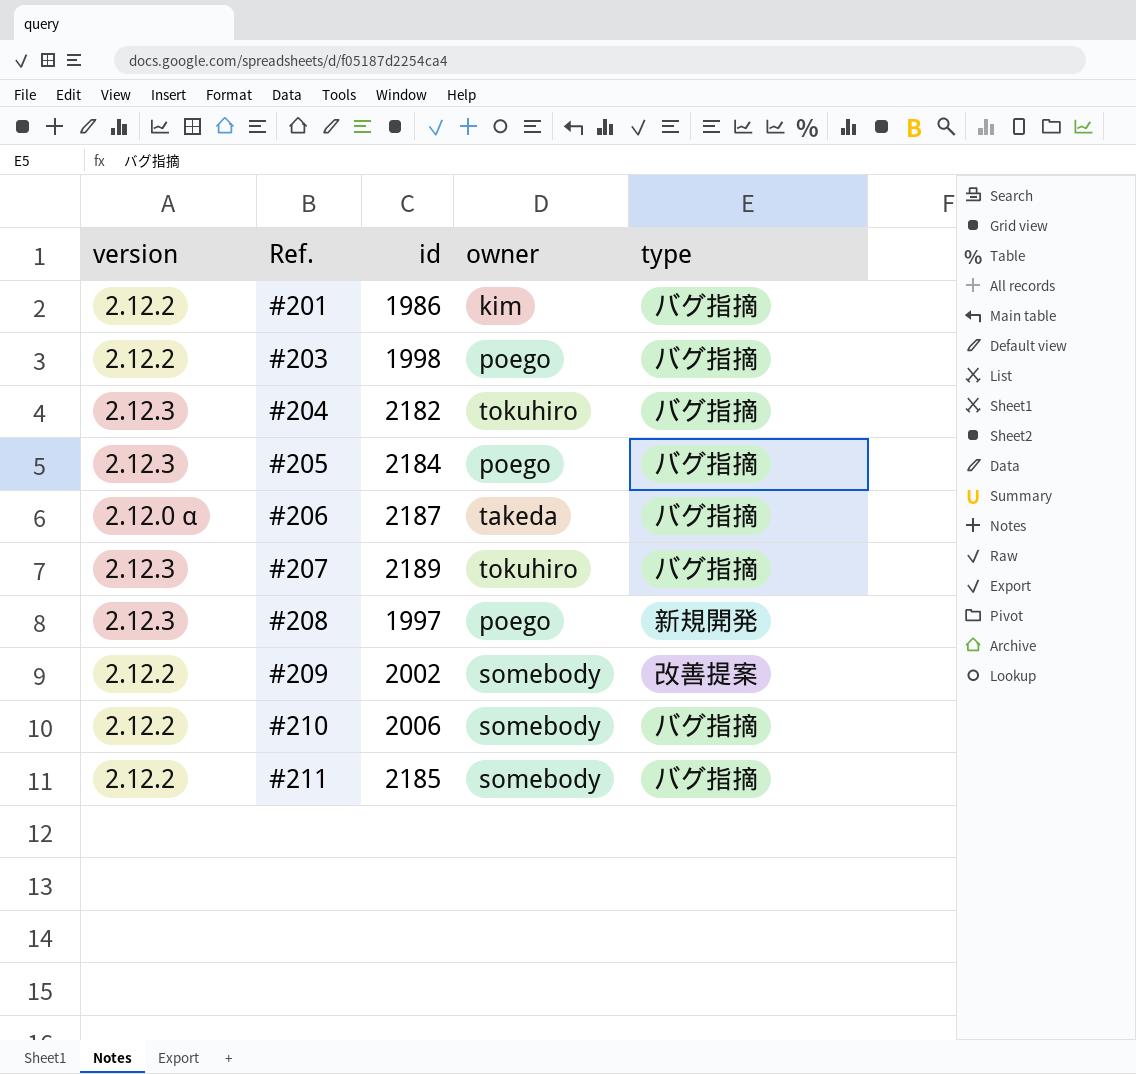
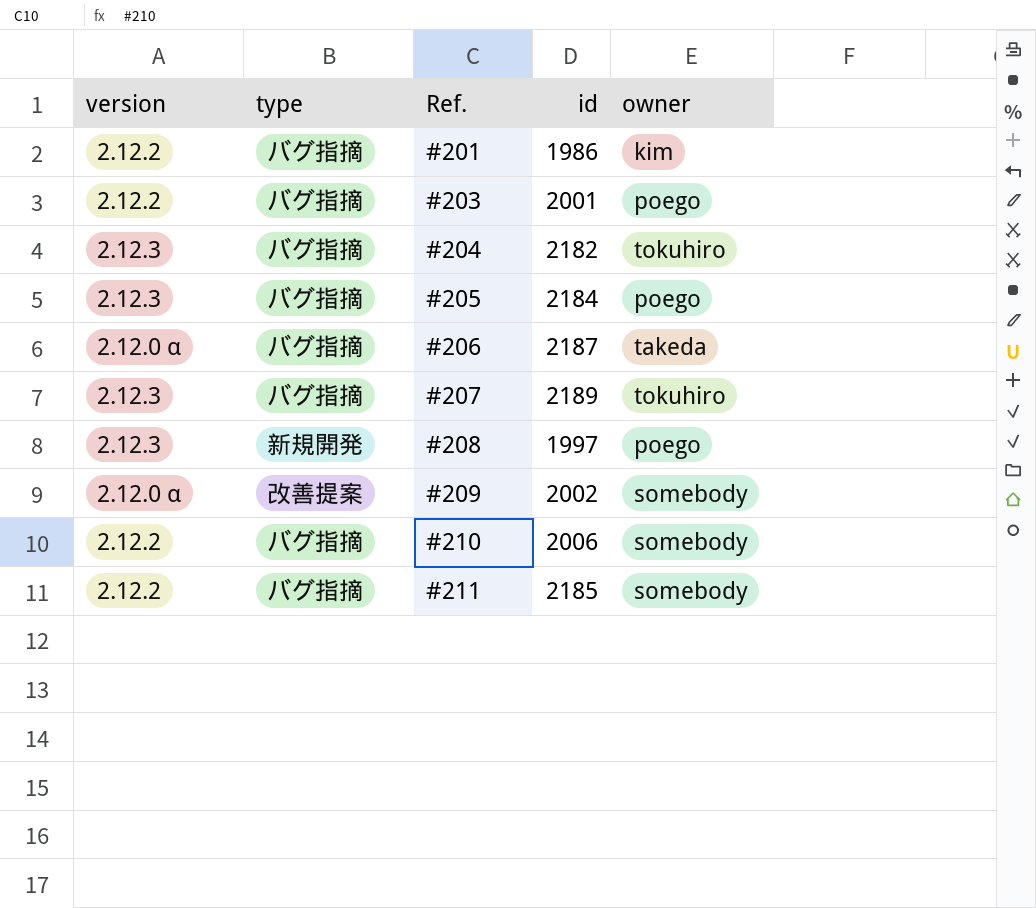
column type | position: 5 -> 2
#203 | id: 1998 -> 2001
#209 | version: 2.12.2 -> 2.12.0 α

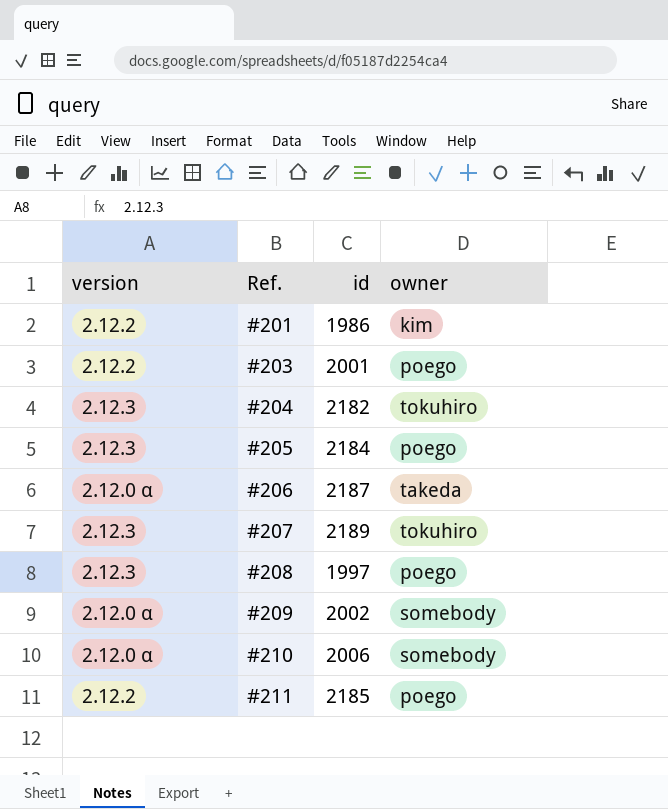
column type | position: 2 -> none
#210 | version: 2.12.2 -> 2.12.0 α
#211 | owner: somebody -> poego

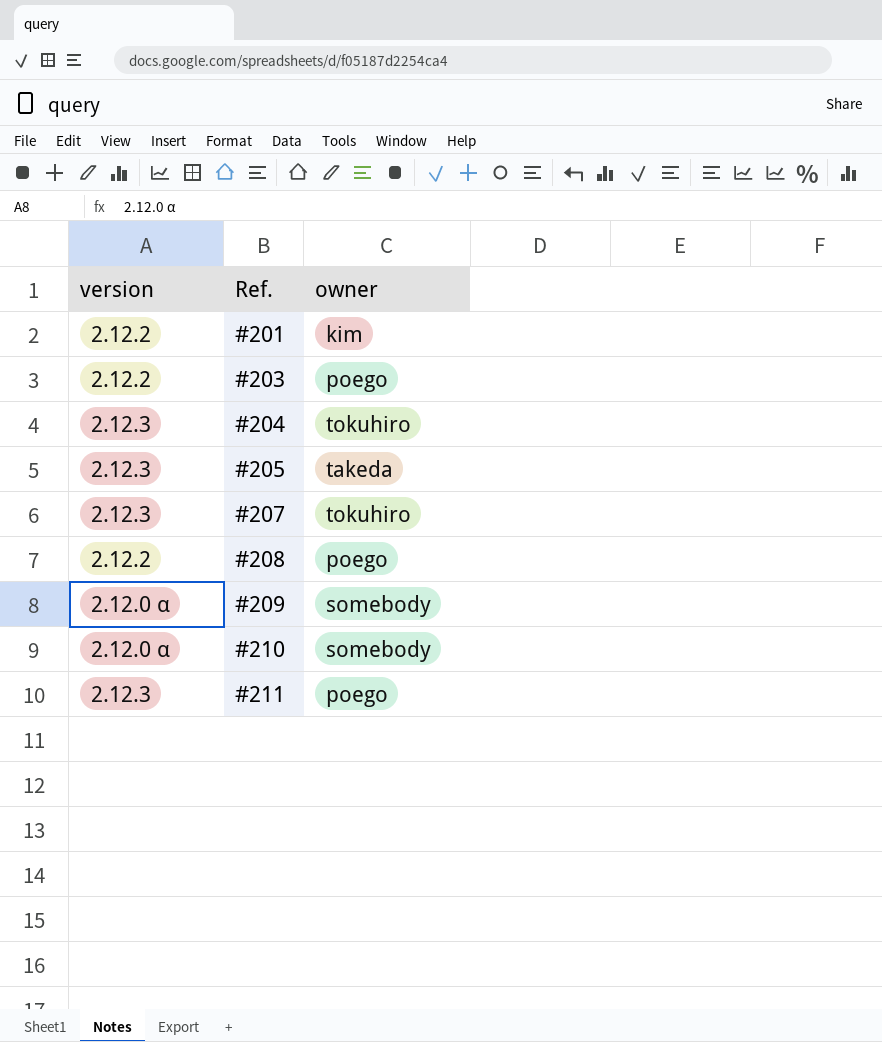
column id | position: 3 -> none
row #206: 2.12.0 α | 2187 | takeda -> none
#205 | owner: poego -> takeda
#208 | version: 2.12.3 -> 2.12.2
#211 | version: 2.12.2 -> 2.12.3

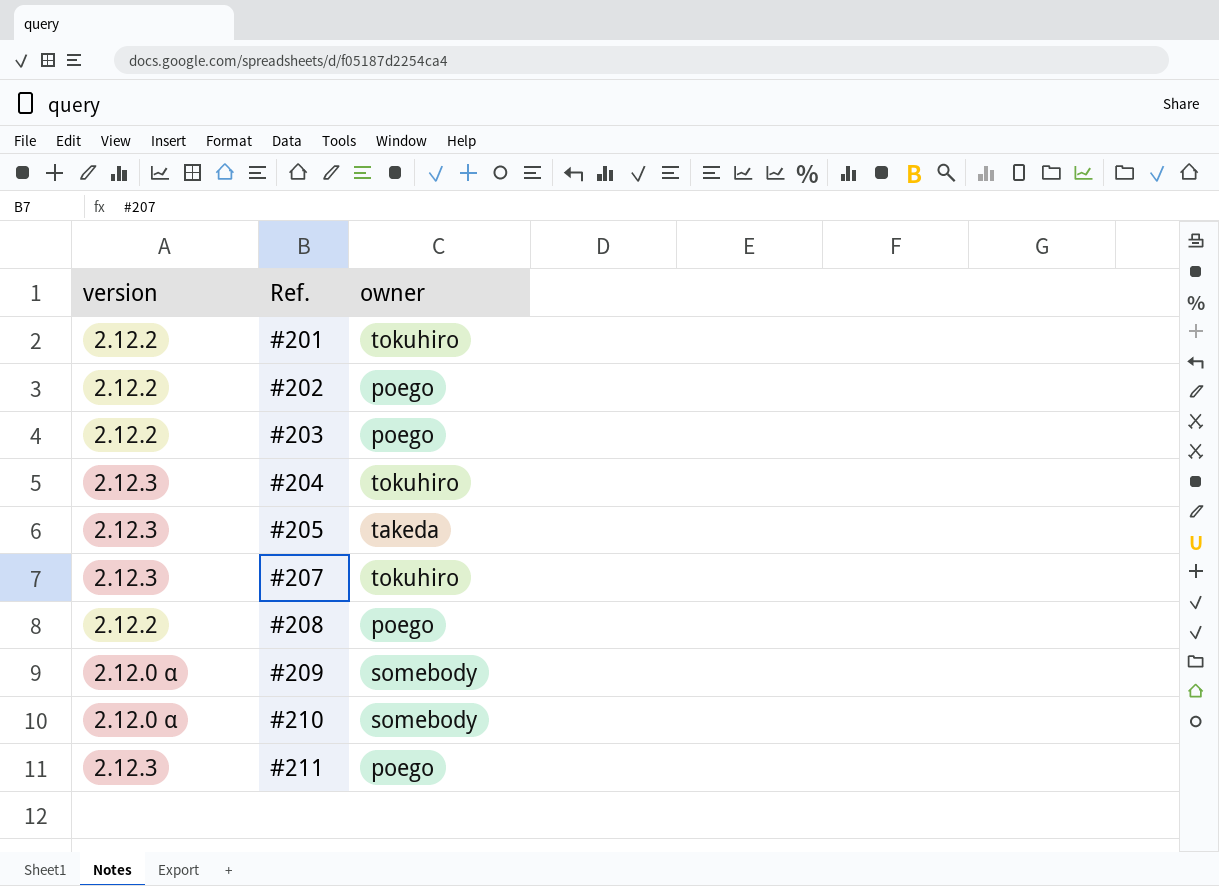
#201 | owner: kim -> tokuhiro
row #202: none -> 2.12.2 | poego

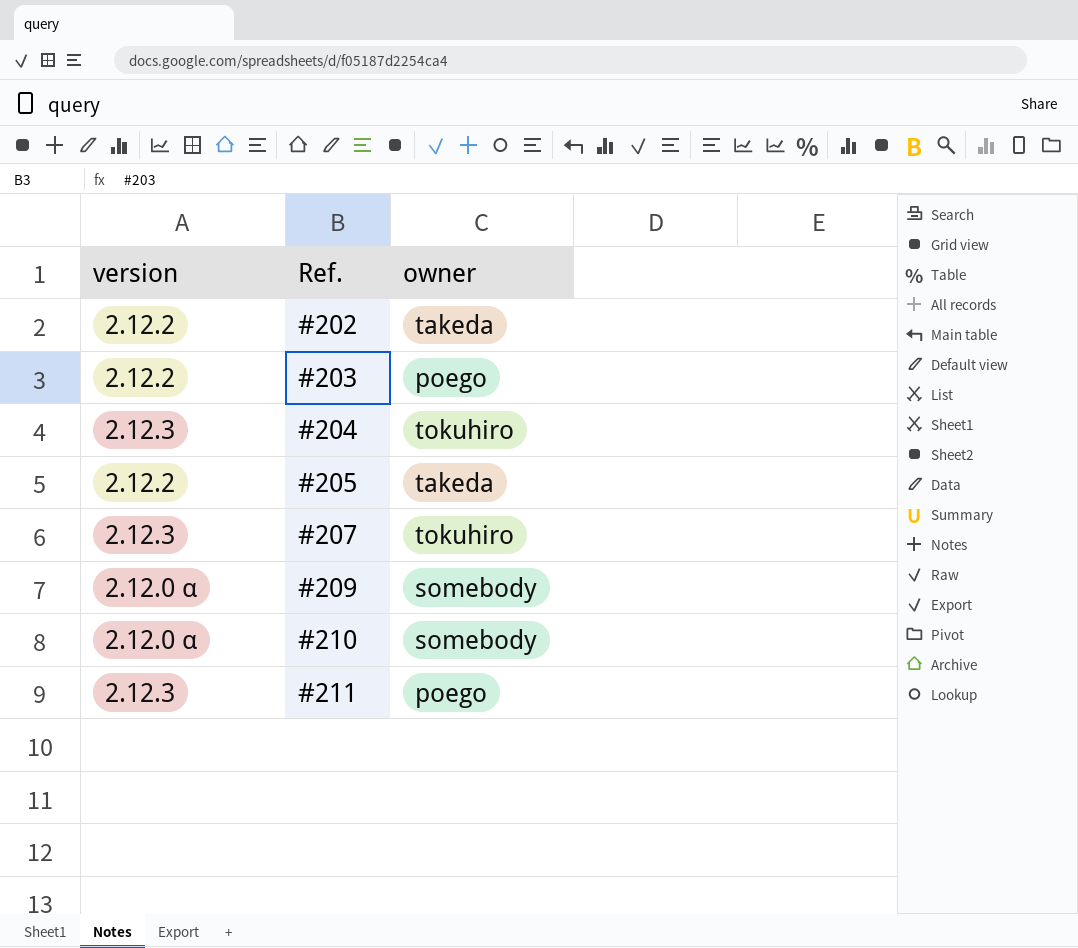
row #201: 2.12.2 | tokuhiro -> none
row #208: 2.12.2 | poego -> none
#202 | owner: poego -> takeda
#205 | version: 2.12.3 -> 2.12.2

